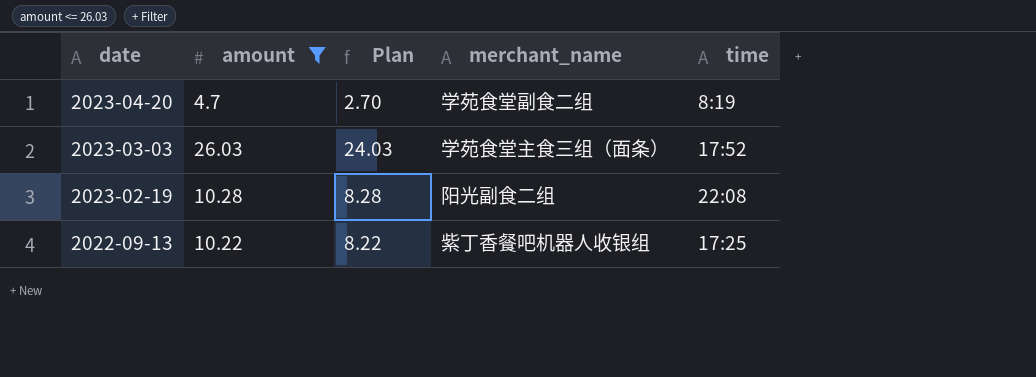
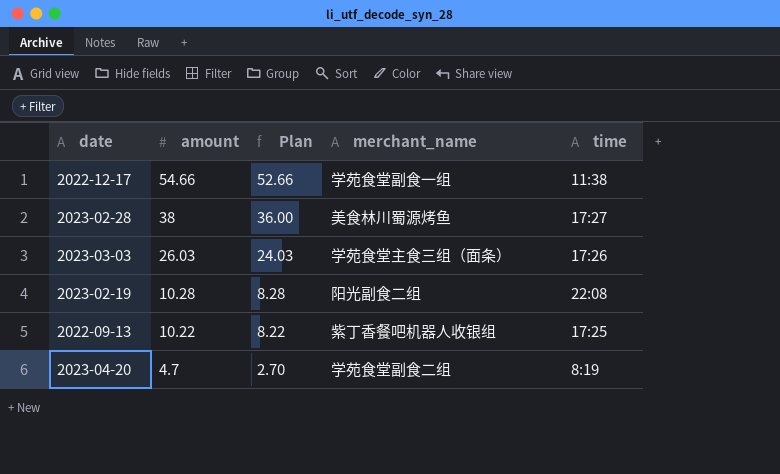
filter: amount <= 26.03 -> none
row order: date descending -> amount descending
2023-03-03 | time: 17:52 -> 17:26

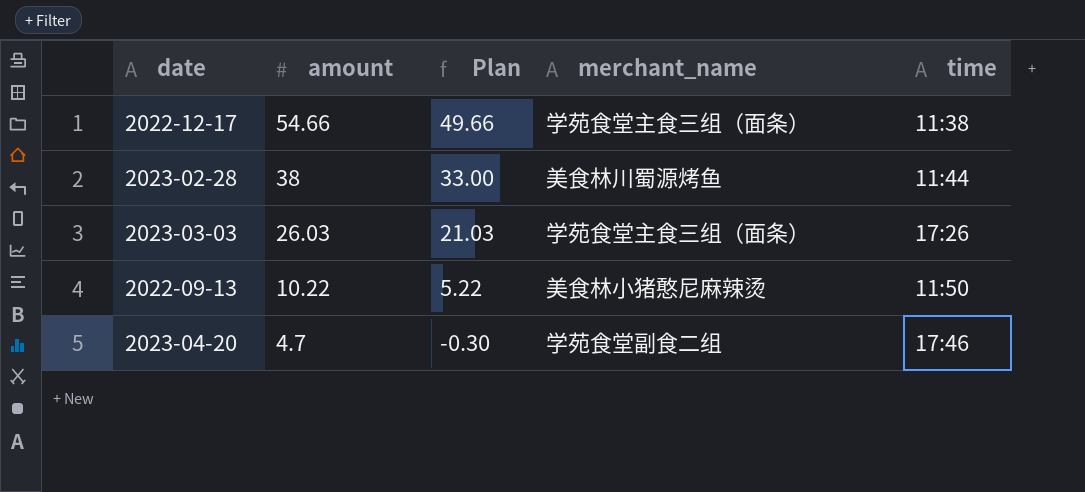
column Plan | formula: [amount] - 2 -> [amount] - 5
row 2023-02-19: 10.28 | 8.28 | 阳光副食二组 | 22:08 -> none
2022-12-17 | merchant_name: 学苑食堂副食一组 -> 学苑食堂主食三组（面条）
2023-02-28 | time: 17:27 -> 11:44
2022-09-13 | merchant_name: 紫丁香餐吧机器人收银组 -> 美食林小猪憨尼麻辣烫
2022-09-13 | time: 17:25 -> 11:50
2023-04-20 | time: 8:19 -> 17:46

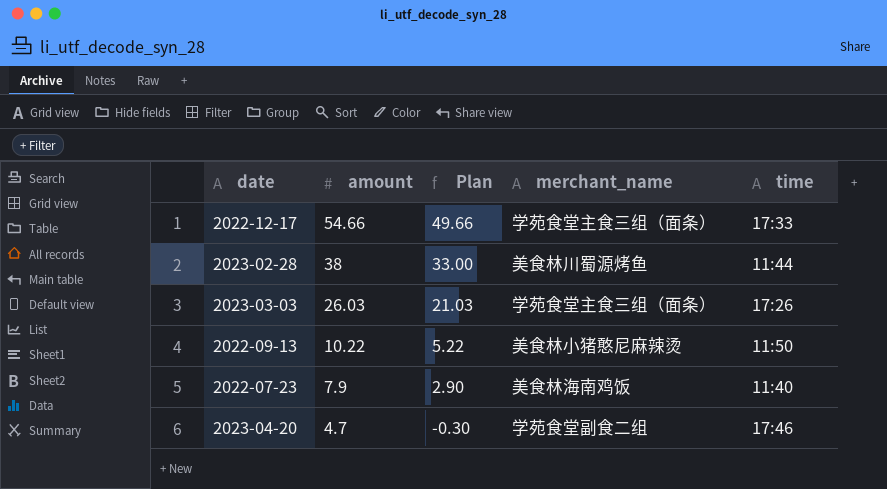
2022-12-17 | time: 11:38 -> 17:33
row 2022-07-23: none -> 7.9 | 2.90 | 美食林海南鸡饭 | 11:40

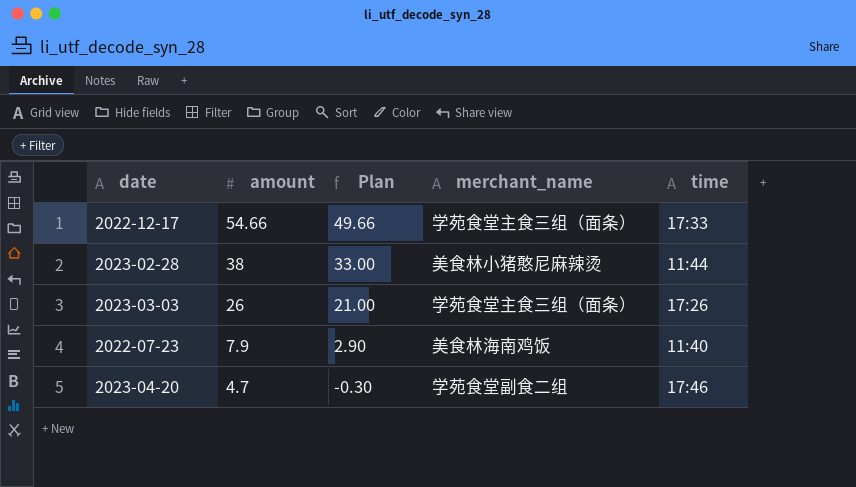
row 2022-09-13: 10.22 | 5.22 | 美食林小猪憨尼麻辣烫 | 11:50 -> none
2023-02-28 | merchant_name: 美食林川蜀源烤鱼 -> 美食林小猪憨尼麻辣烫
2023-03-03 | amount: 26.03 -> 26
2023-03-03 | Plan: 21.03 -> 21.00

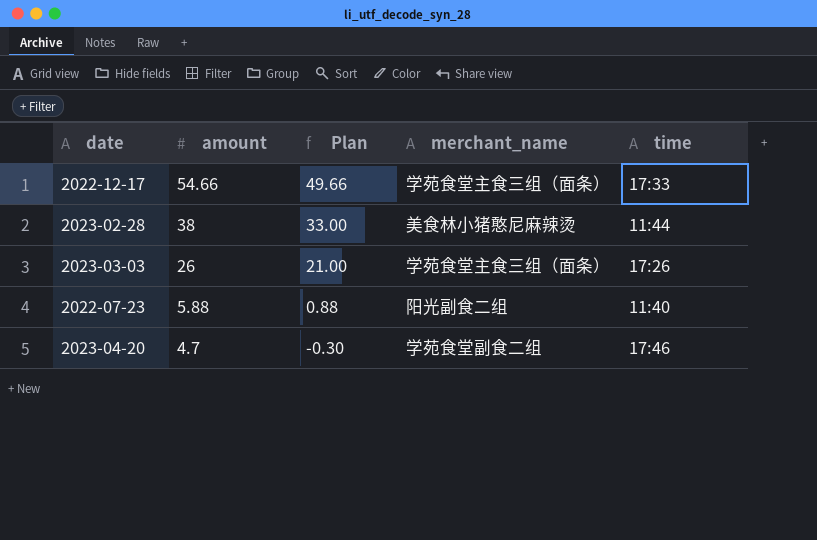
2022-07-23 | amount: 7.9 -> 5.88
2022-07-23 | Plan: 2.90 -> 0.88
2022-07-23 | merchant_name: 美食林海南鸡饭 -> 阳光副食二组

